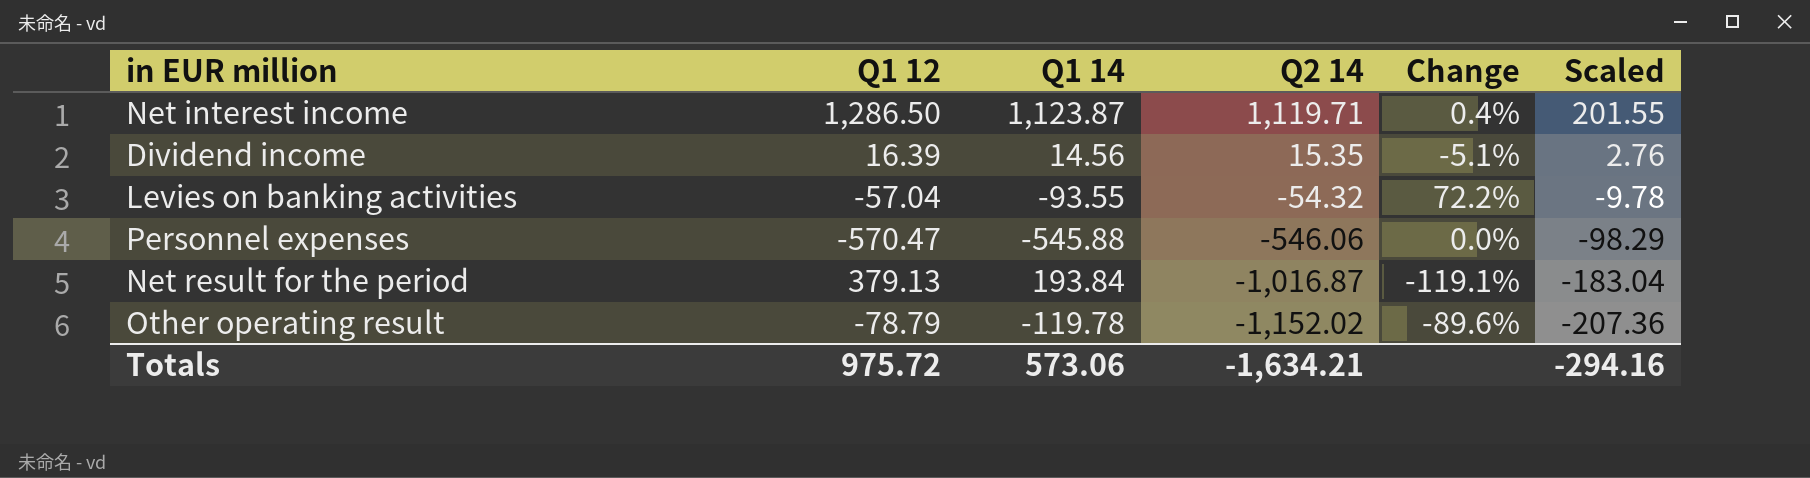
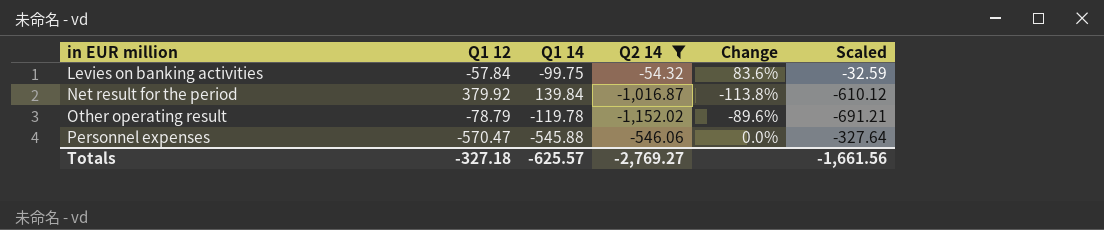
filter: none -> Q2 14 <= -54.32
row order: Q2 14 descending -> in EUR million ascending
column Scaled | formula: [Q2 14] * 0.18 -> [Q2 14] * 0.6
Levies on banking activities | Q1 12: -57.04 -> -57.84
Levies on banking activities | Q1 14: -93.55 -> -99.75
Levies on banking activities | Change: 72.2% -> 83.6%
Net result for the period | Q1 12: 379.13 -> 379.92
Net result for the period | Q1 14: 193.84 -> 139.84
Net result for the period | Change: -119.1% -> -113.8%
Totals | Q1 12: 975.72 -> -327.18
Totals | Q1 14: 573.06 -> -625.57
Totals | Q2 14: -1,634.21 -> -2,769.27
Totals | Scaled: -294.16 -> -1,661.56

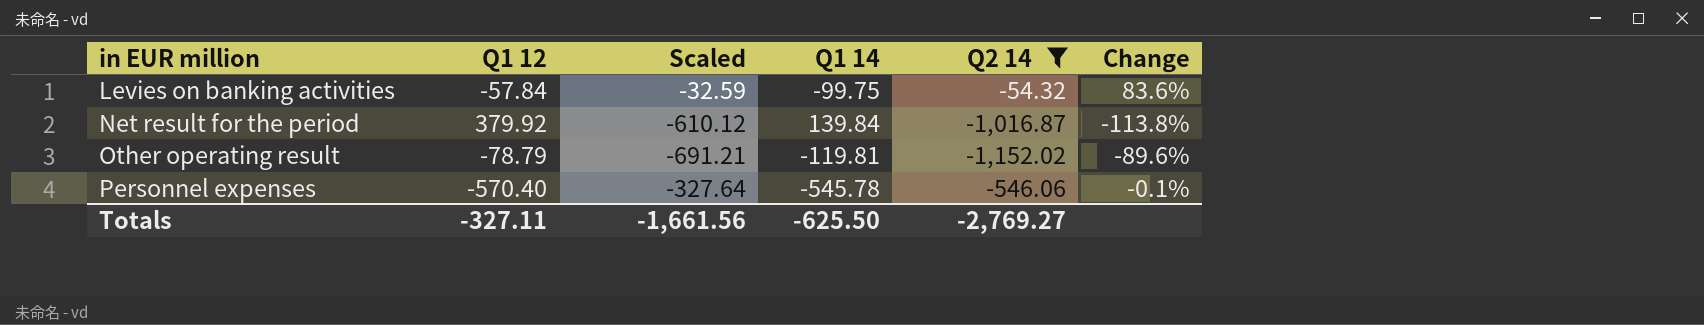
column Scaled | position: 6 -> 3
Other operating result | Q1 14: -119.78 -> -119.81
Personnel expenses | Q1 12: -570.47 -> -570.40
Personnel expenses | Q1 14: -545.88 -> -545.78
Personnel expenses | Change: 0.0% -> -0.1%
Totals | Q1 12: -327.18 -> -327.11
Totals | Q1 14: -625.57 -> -625.50

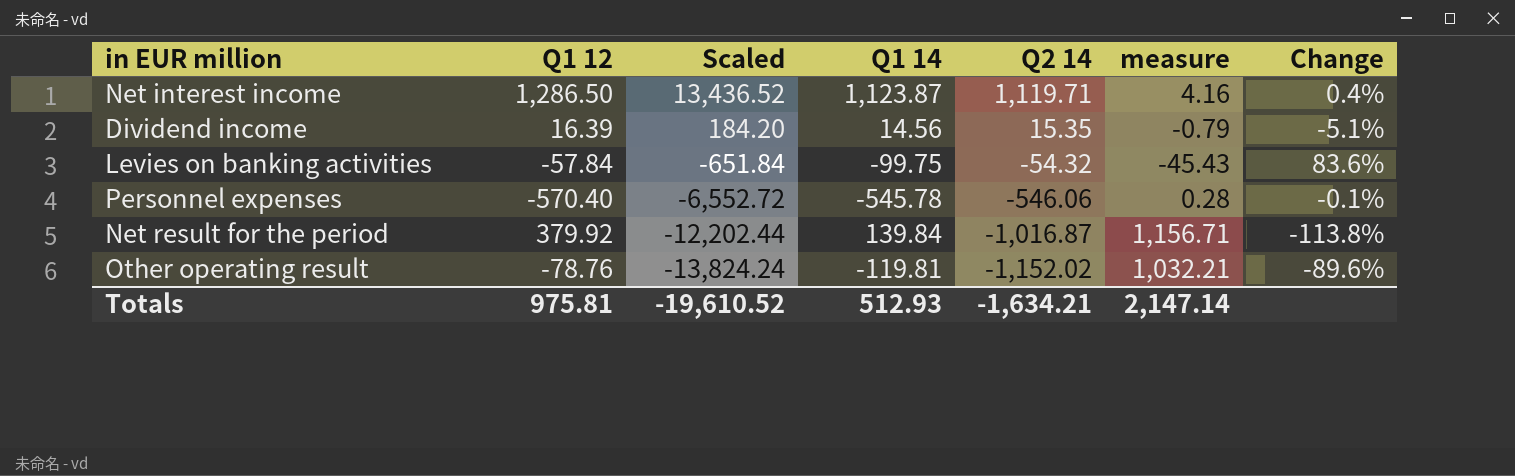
filter: Q2 14 <= -54.32 -> none
row order: in EUR million ascending -> Scaled descending
column Scaled | formula: [Q2 14] * 0.6 -> [Q2 14] * 12
column measure | formula: none -> [Q1 14] - [Q2 14]
Other operating result | Q1 12: -78.79 -> -78.76
Totals | Q1 12: -327.11 -> 975.81
Totals | Scaled: -1,661.56 -> -19,610.52
Totals | Q1 14: -625.50 -> 512.93
Totals | Q2 14: -2,769.27 -> -1,634.21

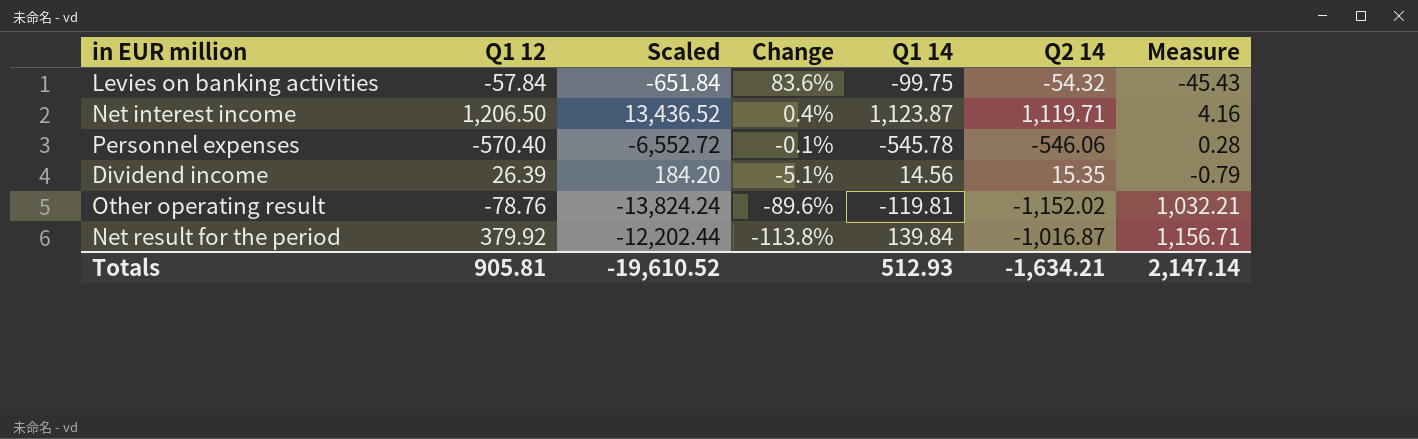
row order: Scaled descending -> Change descending
column Change | position: 7 -> 4
column name: measure -> Measure
Net interest income | Q1 12: 1,286.50 -> 1,206.50
Dividend income | Q1 12: 16.39 -> 26.39
Totals | Q1 12: 975.81 -> 905.81

